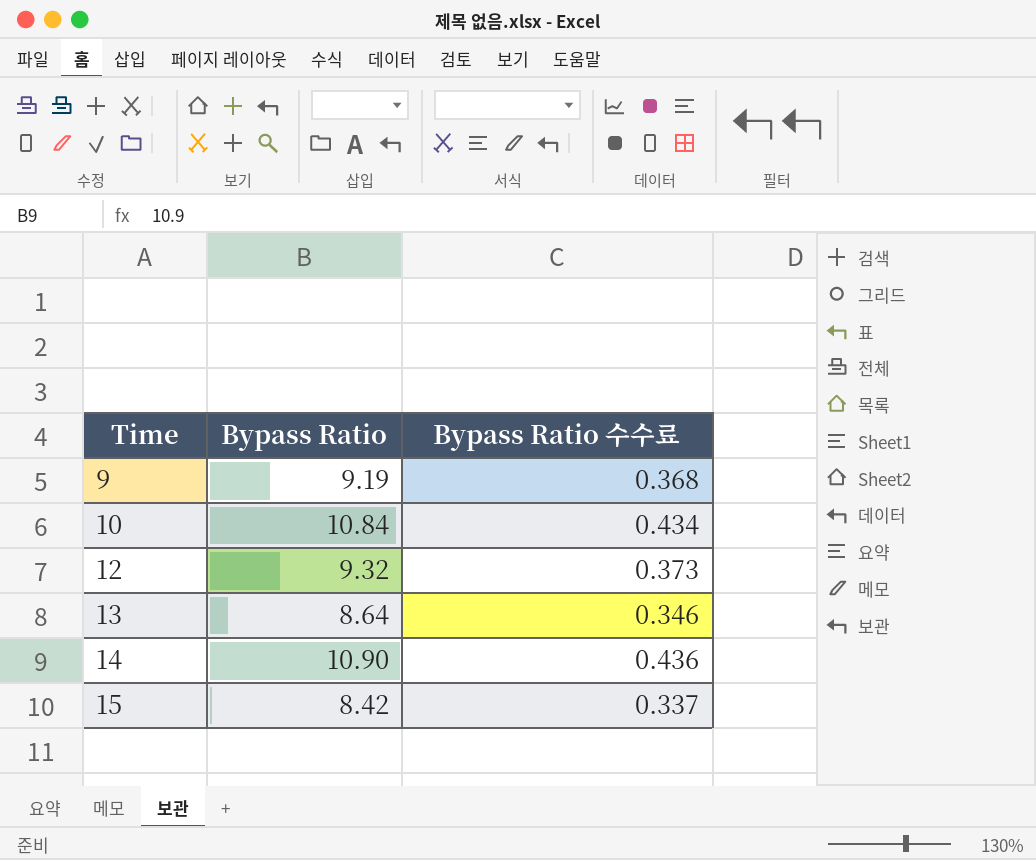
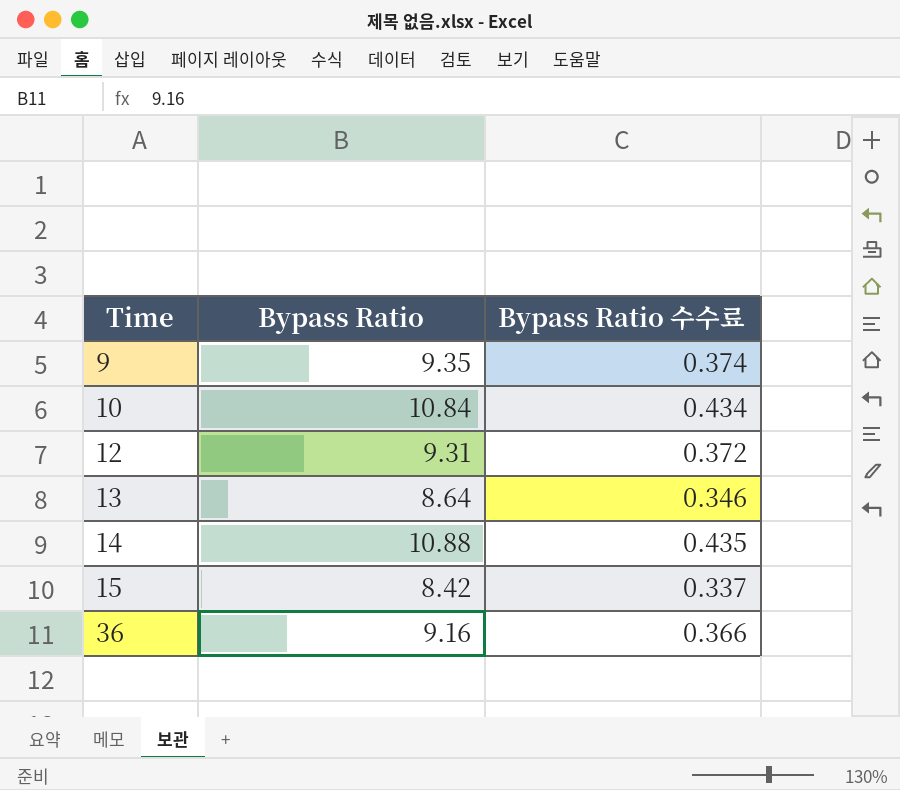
9 | Bypass Ratio: 9.19 -> 9.35
9 | Bypass Ratio 수수료: 0.368 -> 0.374
12 | Bypass Ratio: 9.32 -> 9.31
12 | Bypass Ratio 수수료: 0.373 -> 0.372
14 | Bypass Ratio: 10.90 -> 10.88
14 | Bypass Ratio 수수료: 0.436 -> 0.435
row 36: none -> 9.16 | 0.366

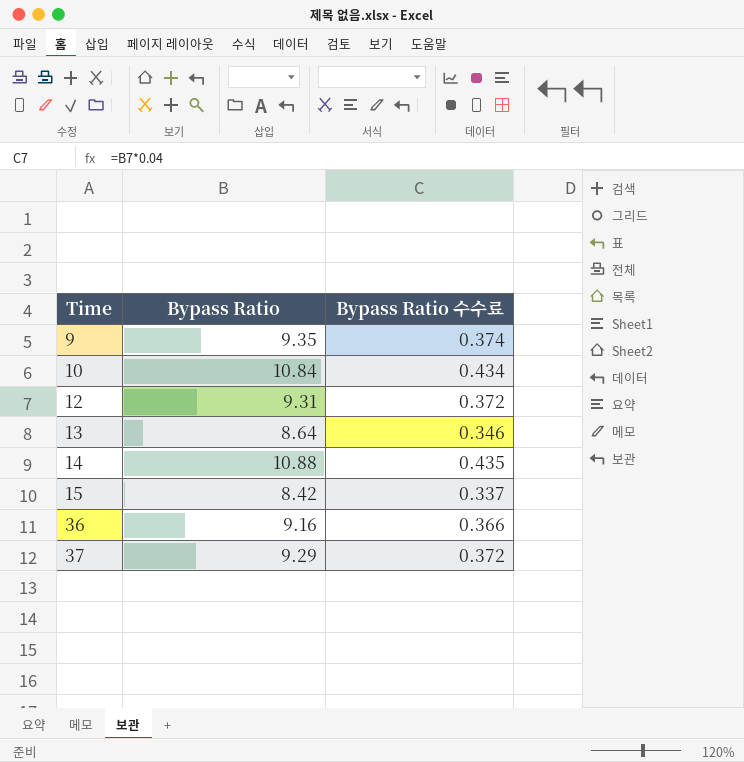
row 37: none -> 9.29 | 0.372

